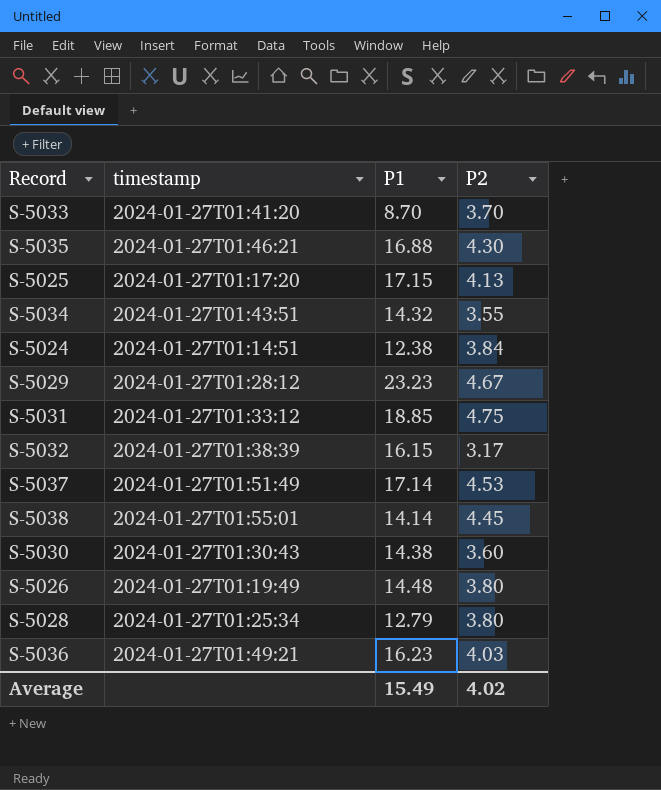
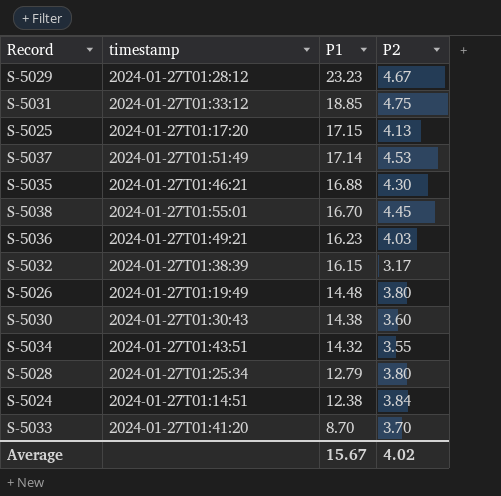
row order: none -> P1 descending
S-5038 | P1: 14.14 -> 16.70
Average | P1: 15.49 -> 15.67

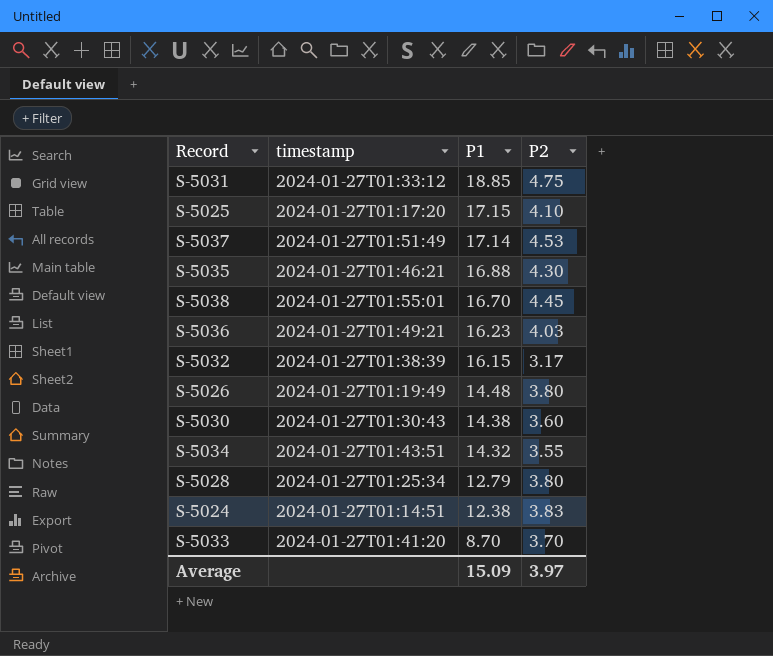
row S-5029: 2024-01-27T01:28:12 | 23.23 | 4.67 -> none
S-5025 | P2: 4.13 -> 4.10
S-5024 | P2: 3.84 -> 3.83
Average | P1: 15.67 -> 15.09
Average | P2: 4.02 -> 3.97

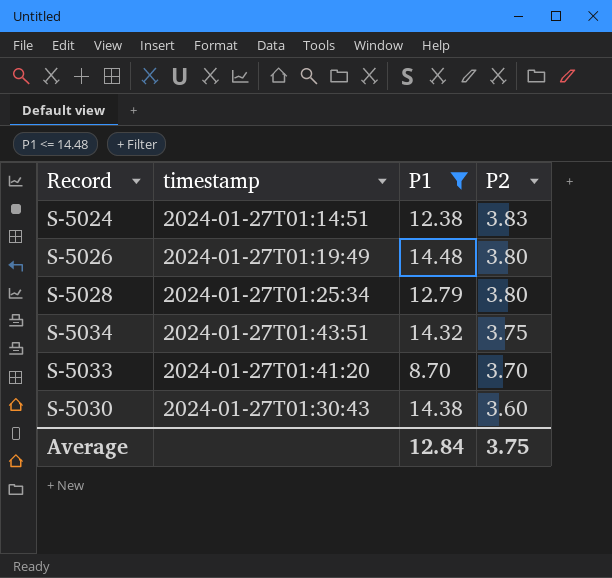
filter: none -> P1 <= 14.48
row order: P1 descending -> P2 descending
S-5034 | P2: 3.55 -> 3.75
Average | P1: 15.09 -> 12.84
Average | P2: 3.97 -> 3.75

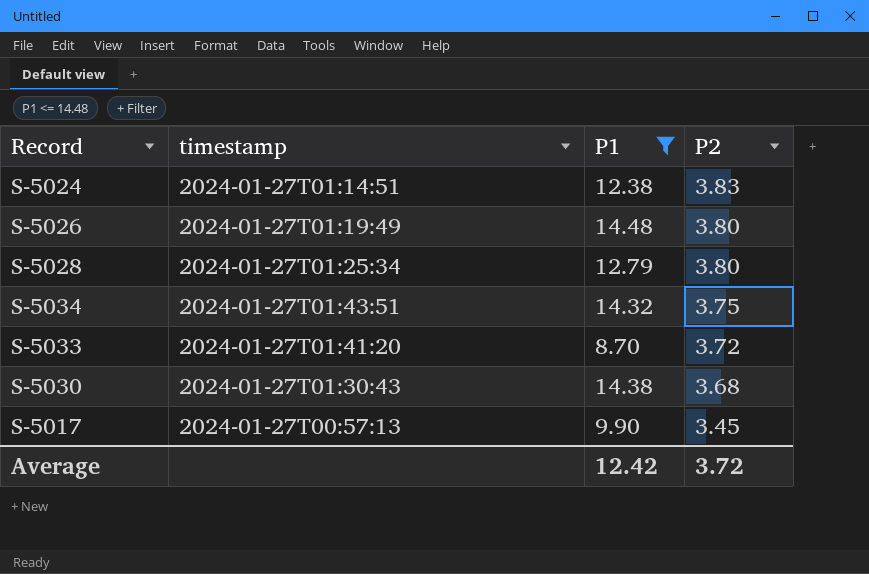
S-5033 | P2: 3.70 -> 3.72
S-5030 | P2: 3.60 -> 3.68
row S-5017: none -> 2024-01-27T00:57:13 | 9.90 | 3.45
Average | P1: 12.84 -> 12.42
Average | P2: 3.75 -> 3.72

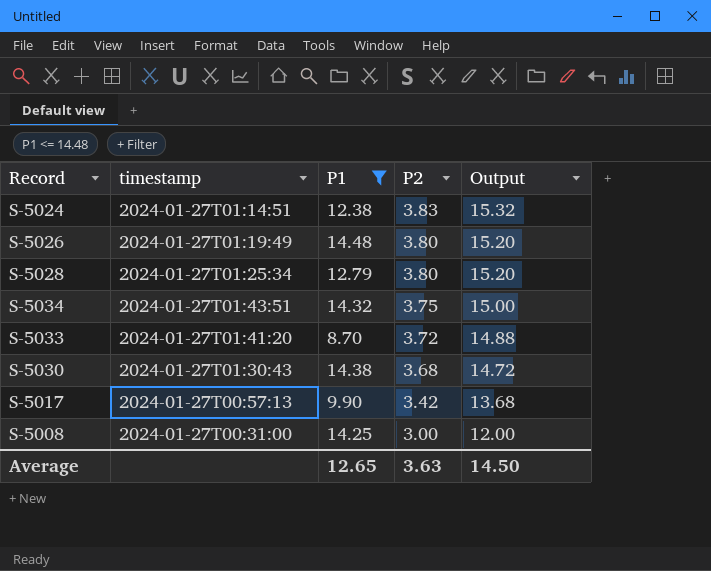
column Output | formula: none -> [P2] * 4
S-5017 | P2: 3.45 -> 3.42
row S-5008: none -> 2024-01-27T00:31:00 | 14.25 | 3.00 | 12.00
Average | P1: 12.42 -> 12.65
Average | P2: 3.72 -> 3.63

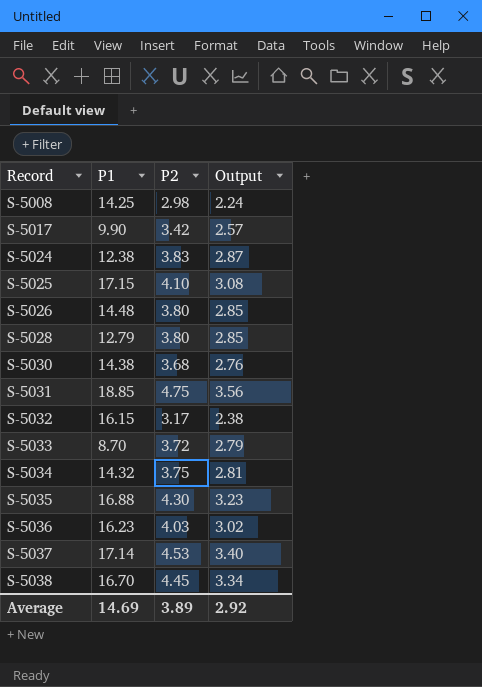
filter: P1 <= 14.48 -> none
row order: P2 descending -> Record ascending
column timestamp | position: 2 -> none
column Output | formula: [P2] * 4 -> [P2] * 0.75
S-5008 | P2: 3.00 -> 2.98
Average | P1: 12.65 -> 14.69
Average | P2: 3.63 -> 3.89
Average | Output: 14.50 -> 2.92

